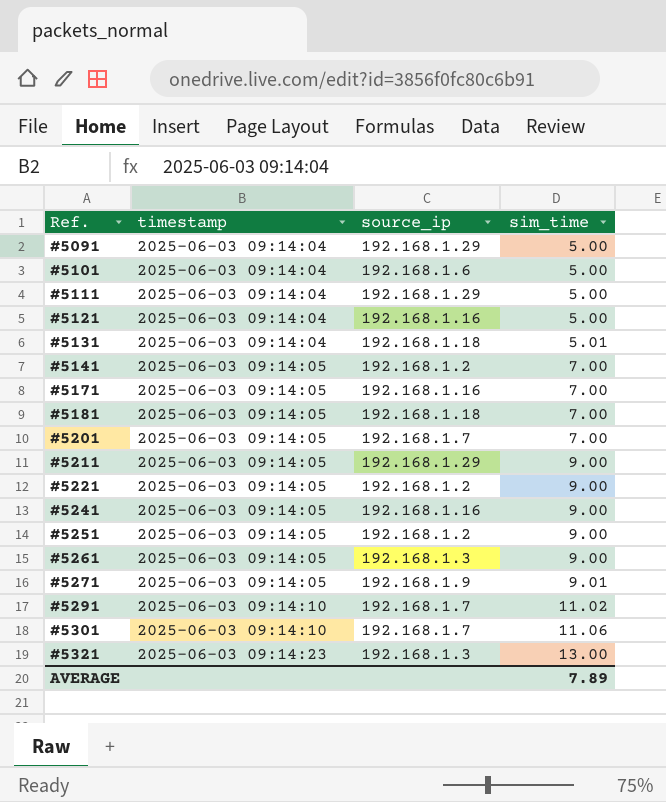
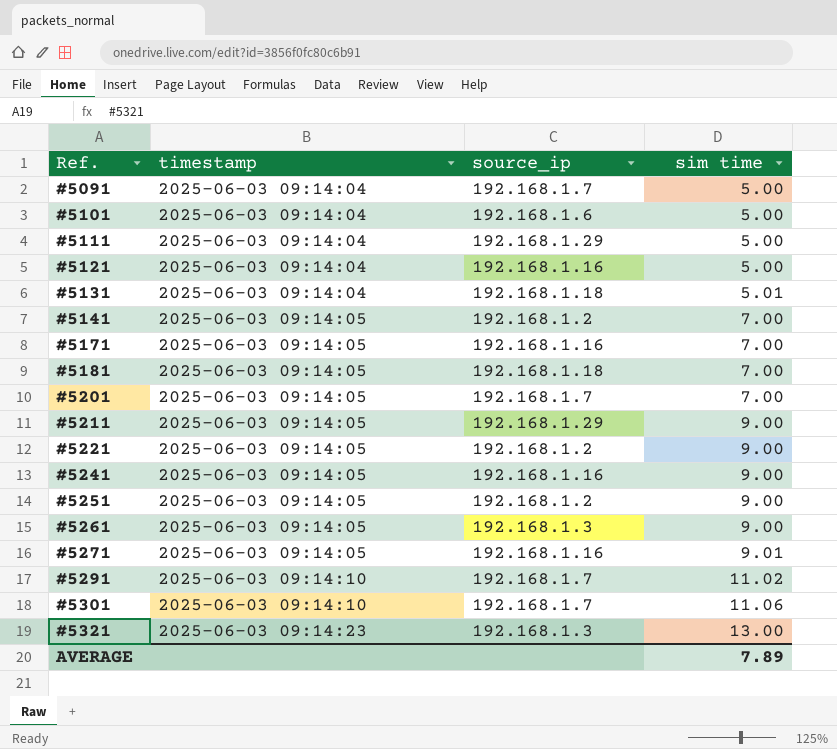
column name: sim_time -> sim time
#5091 | source_ip: 192.168.1.29 -> 192.168.1.7
#5271 | source_ip: 192.168.1.9 -> 192.168.1.16

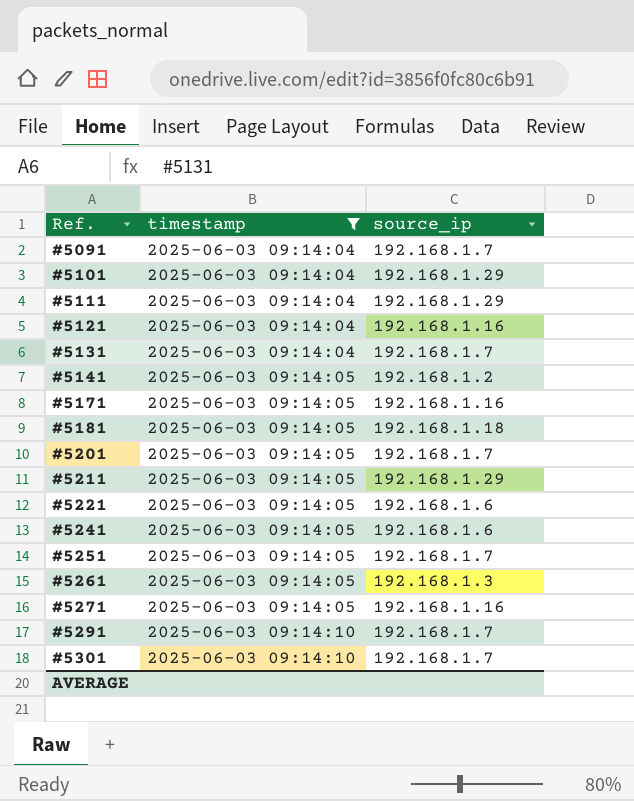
filter: none -> timestamp != 2025-06-03 09:14:23
column sim time | position: 4 -> none
#5101 | source_ip: 192.168.1.6 -> 192.168.1.29
#5131 | source_ip: 192.168.1.18 -> 192.168.1.7
#5221 | source_ip: 192.168.1.2 -> 192.168.1.6
#5241 | source_ip: 192.168.1.16 -> 192.168.1.6
#5251 | source_ip: 192.168.1.2 -> 192.168.1.7

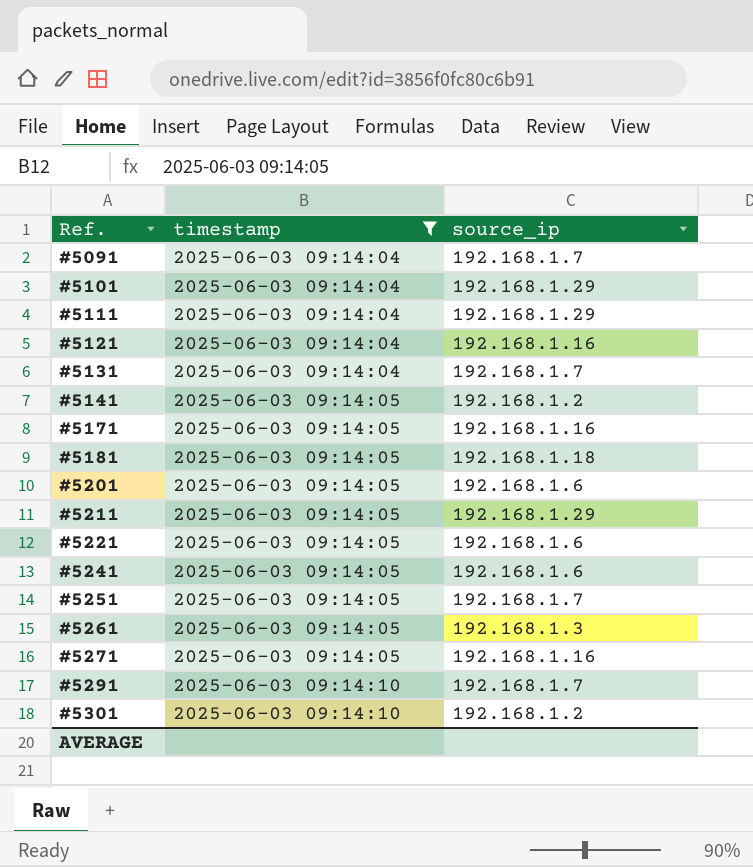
#5201 | source_ip: 192.168.1.7 -> 192.168.1.6
#5301 | source_ip: 192.168.1.7 -> 192.168.1.2

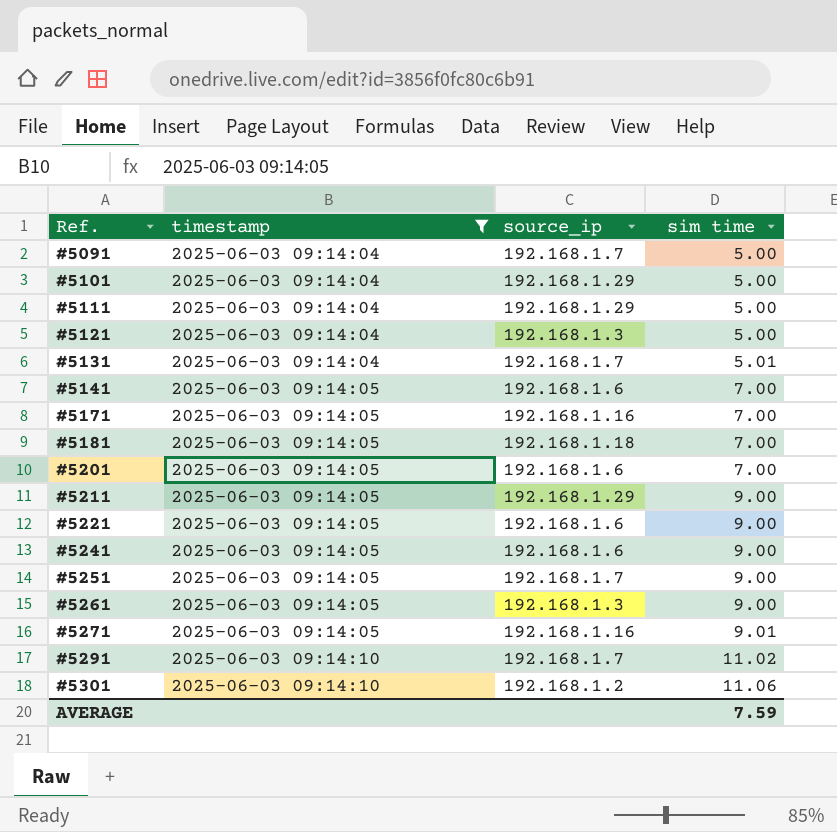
column sim time | position: none -> 4
#5121 | source_ip: 192.168.1.16 -> 192.168.1.3
#5141 | source_ip: 192.168.1.2 -> 192.168.1.6

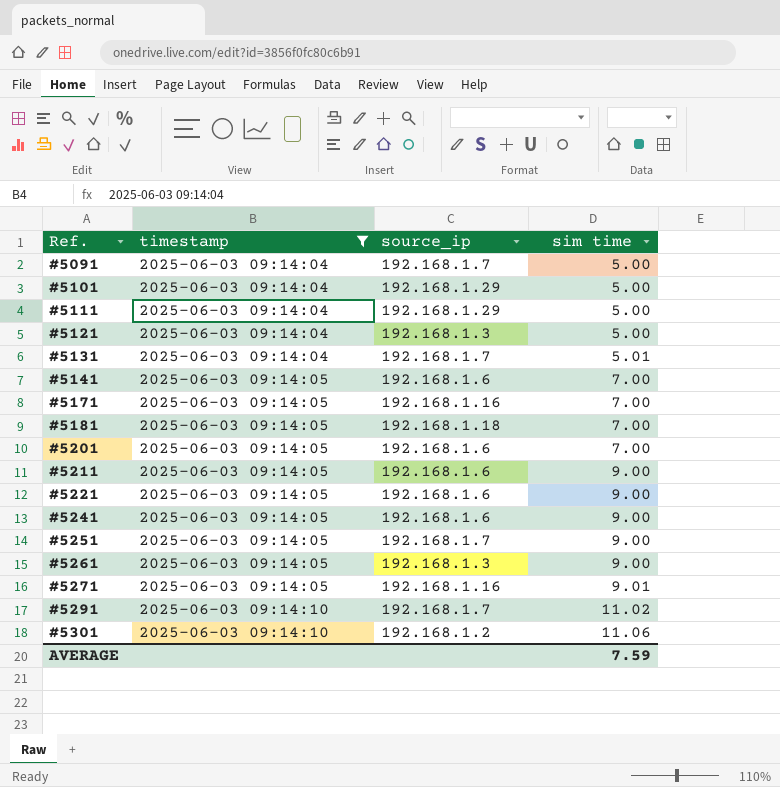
#5211 | source_ip: 192.168.1.29 -> 192.168.1.6

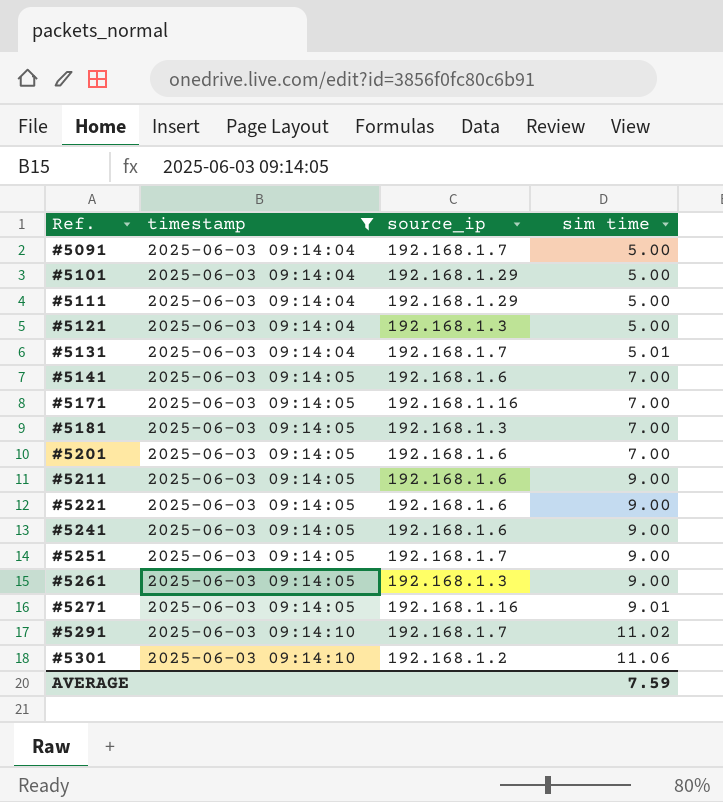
#5181 | source_ip: 192.168.1.18 -> 192.168.1.3

